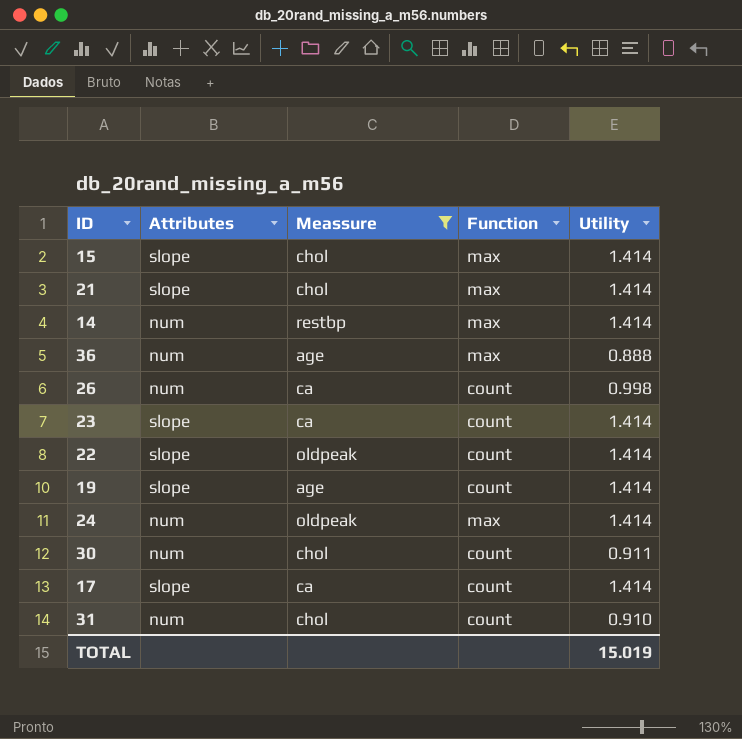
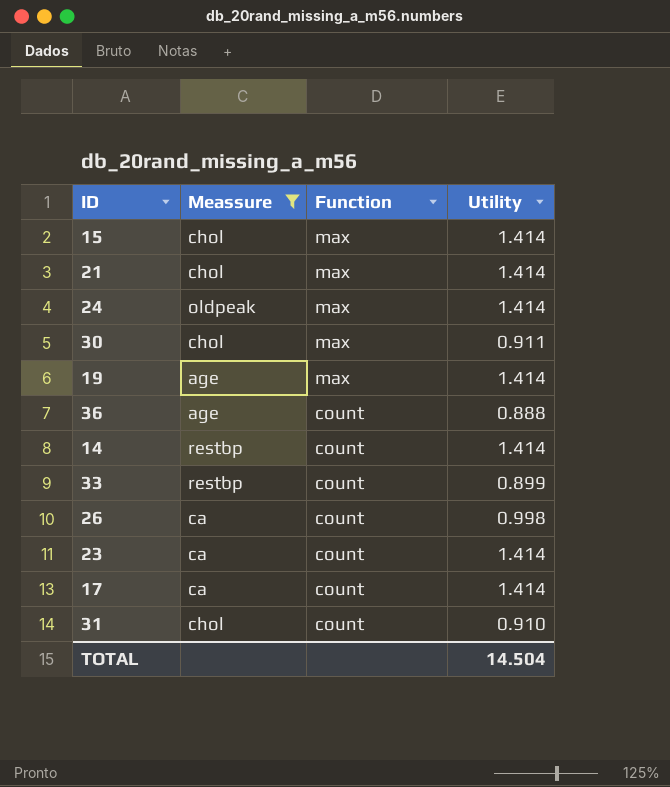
row order: none -> Function descending
column Attributes | position: 2 -> none
row 22: slope | oldpeak | count | 1.414 -> none
30 | Function: count -> max
19 | Function: count -> max
36 | Function: max -> count
14 | Function: max -> count
row 33: none -> restbp | count | 0.899
TOTAL | Utility: 15.019 -> 14.504

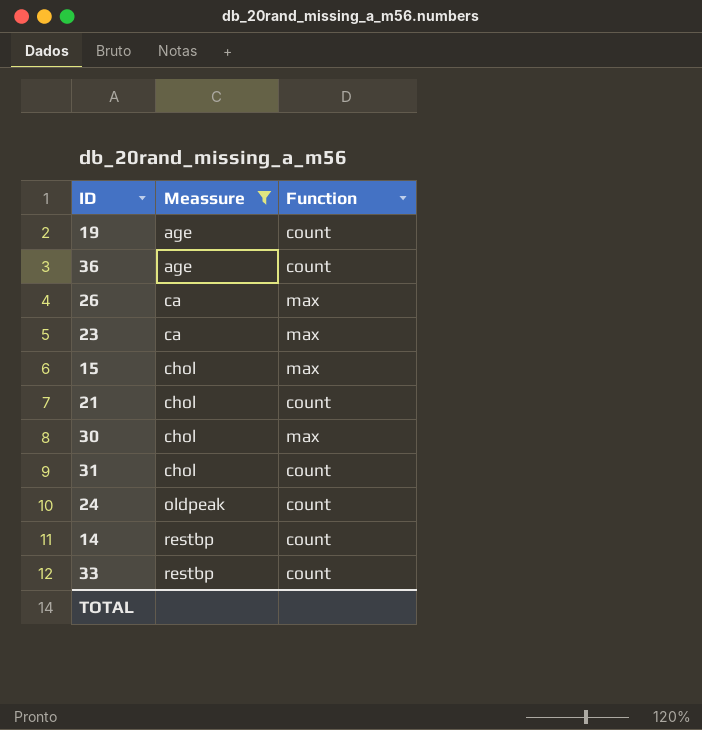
row order: Function descending -> Meassure ascending
column Utility | position: 4 -> none
row 17: ca | count | 1.414 -> none
19 | Function: max -> count
26 | Function: count -> max
23 | Function: count -> max
21 | Function: max -> count
24 | Function: max -> count

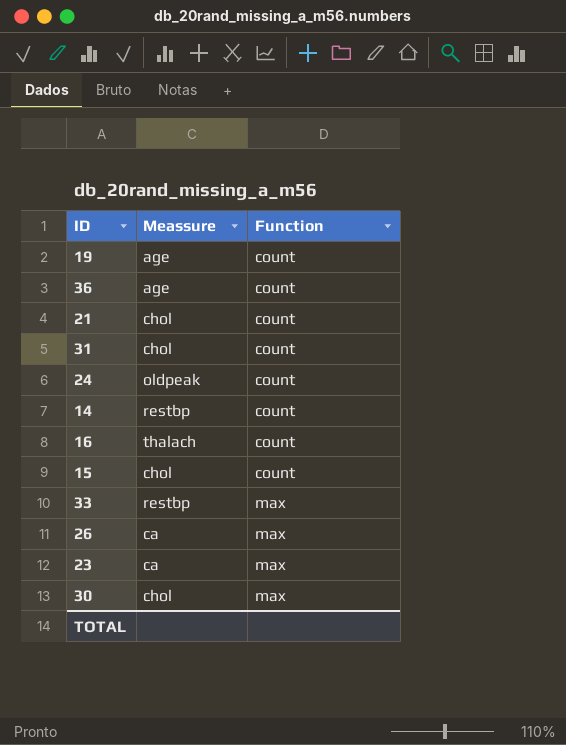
filter: Meassure != thalach -> none
row order: Meassure ascending -> Function ascending
15 | Function: max -> count
33 | Function: count -> max

